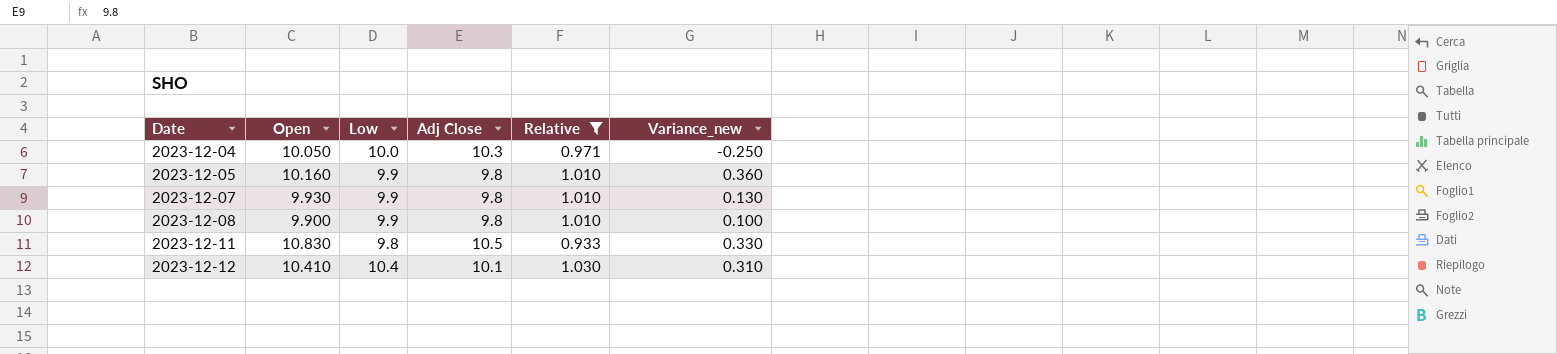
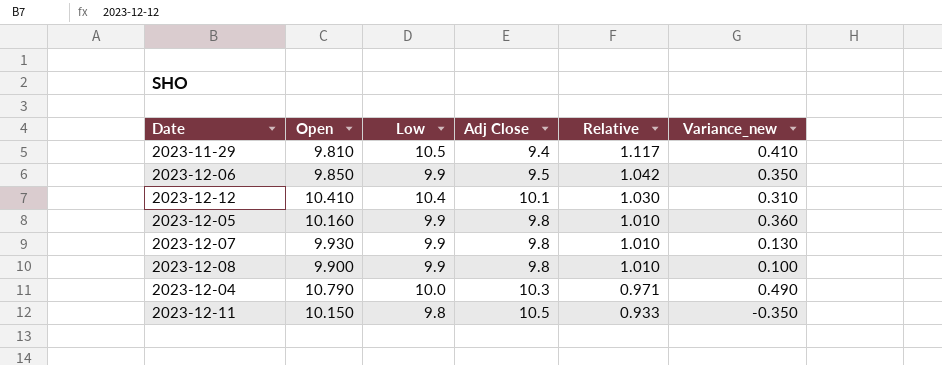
filter: Relative <= 1.030 -> none
row order: Date ascending -> Relative descending
2023-12-04 | Open: 10.050 -> 10.790
2023-12-04 | Variance_new: -0.250 -> 0.490
2023-12-11 | Open: 10.830 -> 10.150
2023-12-11 | Variance_new: 0.330 -> -0.350

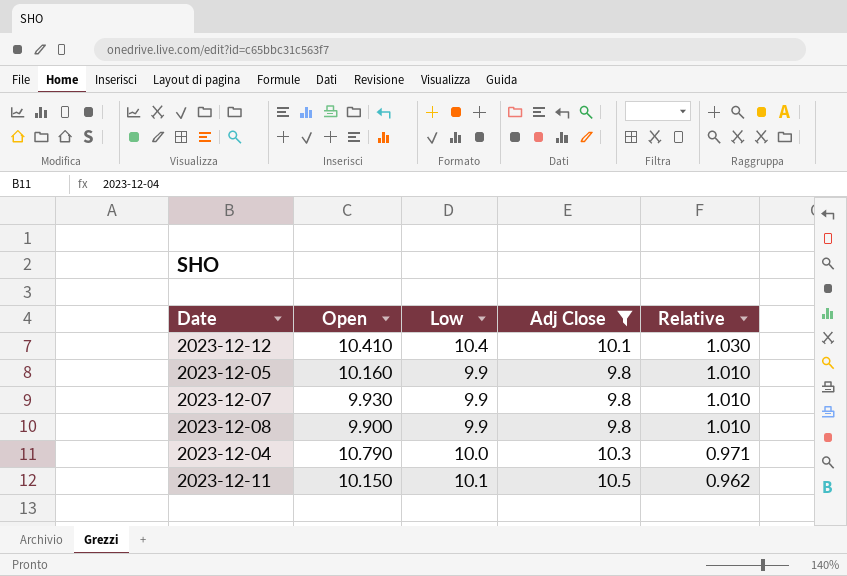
filter: none -> Adj Close >= 9.8
column Variance_new | formula: [Open] - [Adj Close] -> none
2023-12-11 | Low: 9.8 -> 10.1
2023-12-11 | Relative: 0.933 -> 0.962

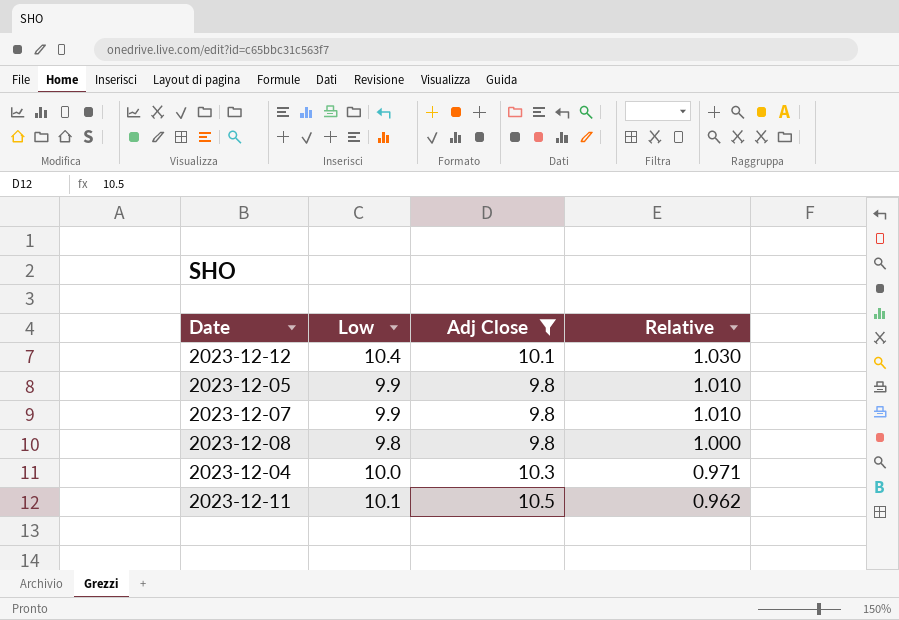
column Open | position: 2 -> none
2023-12-08 | Low: 9.9 -> 9.8
2023-12-08 | Relative: 1.010 -> 1.000

